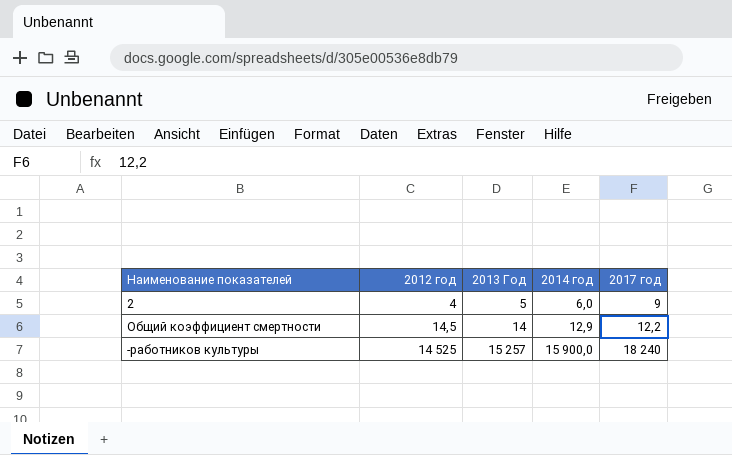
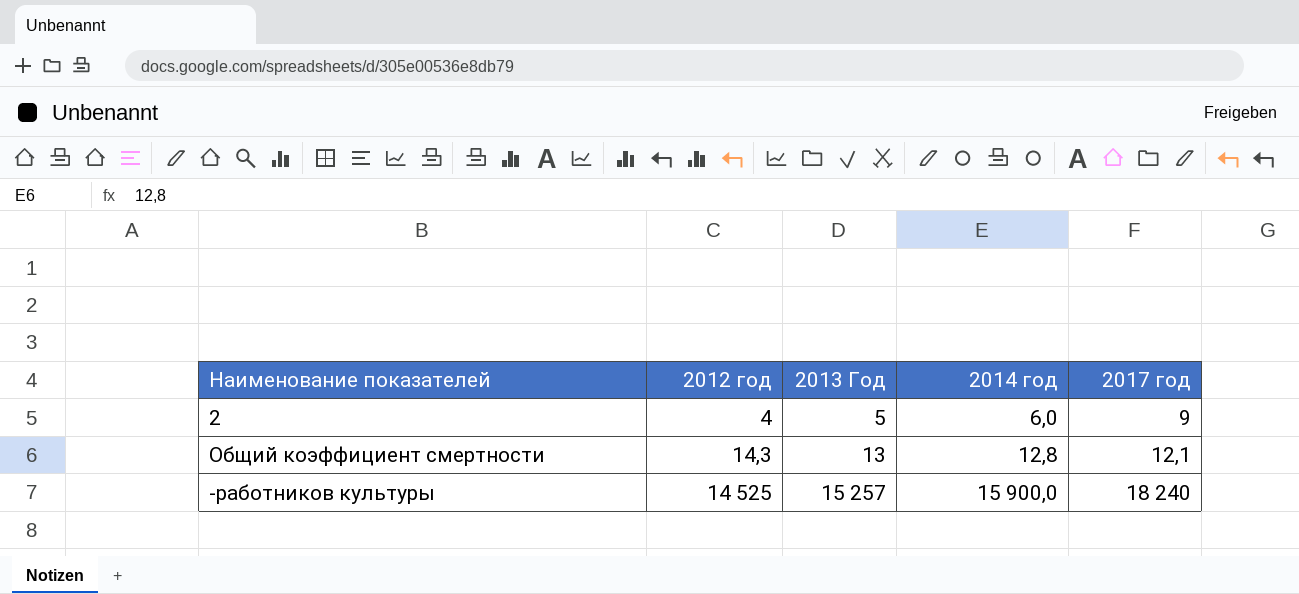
Общий коэффициент смертности | 2012 год: 14,5 -> 14,3
Общий коэффициент смертности | 2013 Год: 14 -> 13
Общий коэффициент смертности | 2014 год: 12,9 -> 12,8
Общий коэффициент смертности | 2017 год: 12,2 -> 12,1

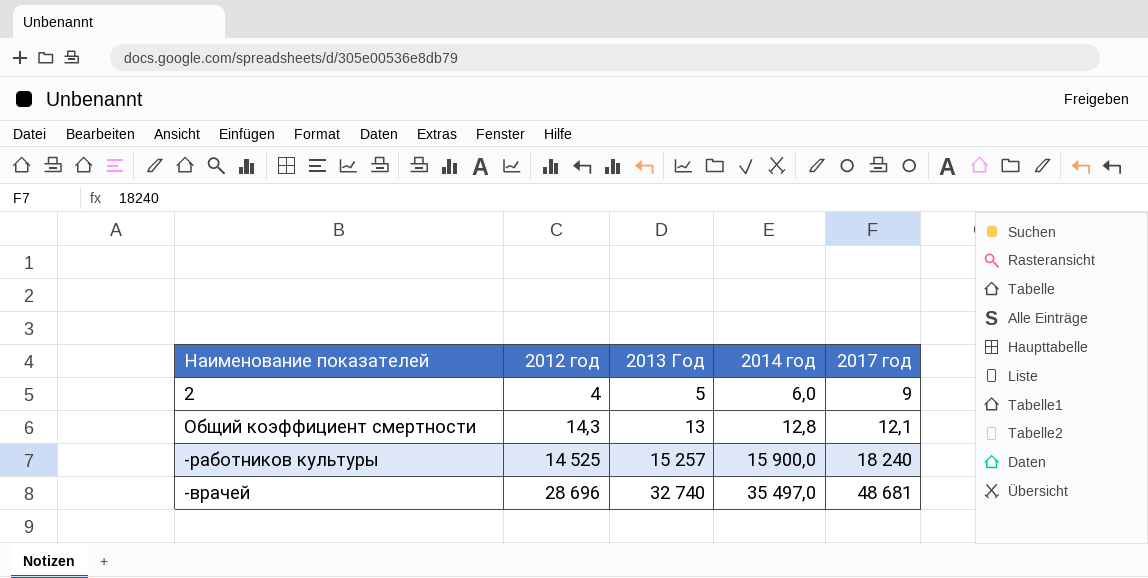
row -врачей: none -> 28 696 | 32 740 | 35 497,0 | 48 681

